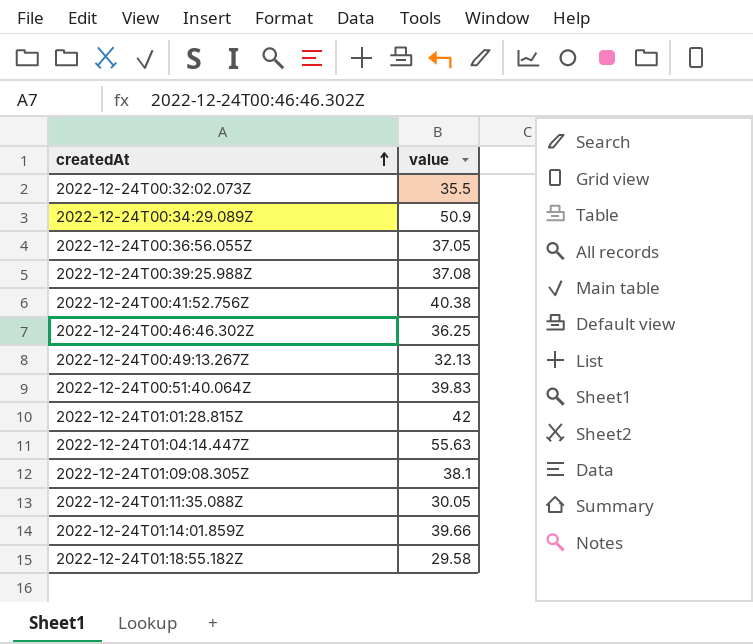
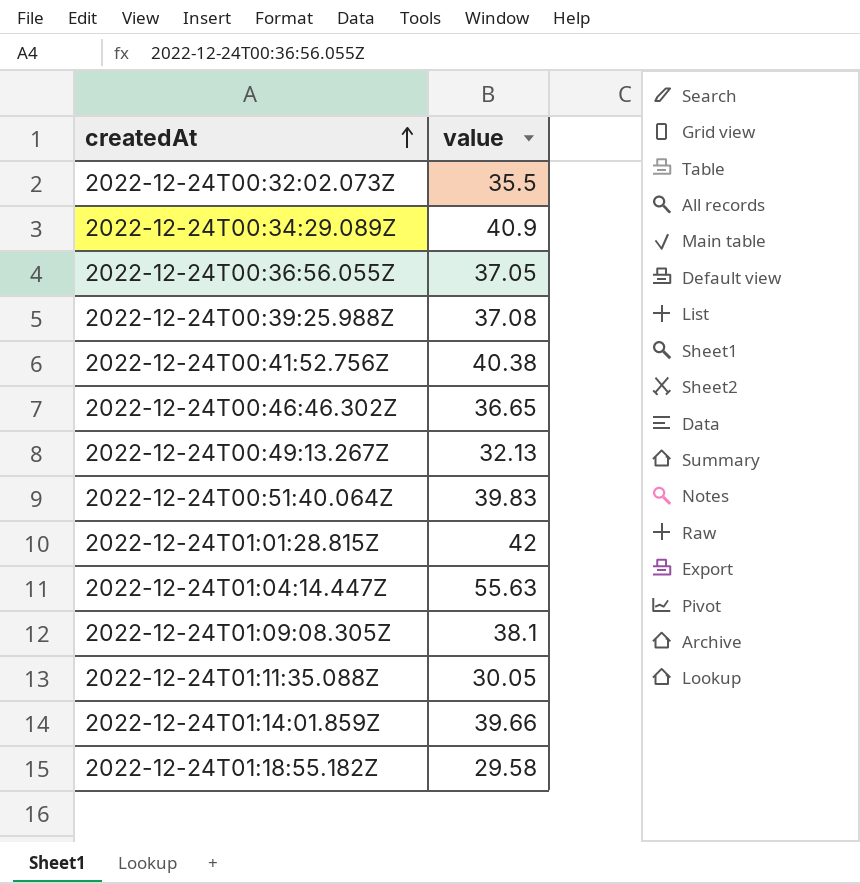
2022-12-24T00:34:29.089Z | value: 50.9 -> 40.9
2022-12-24T00:46:46.302Z | value: 36.25 -> 36.65

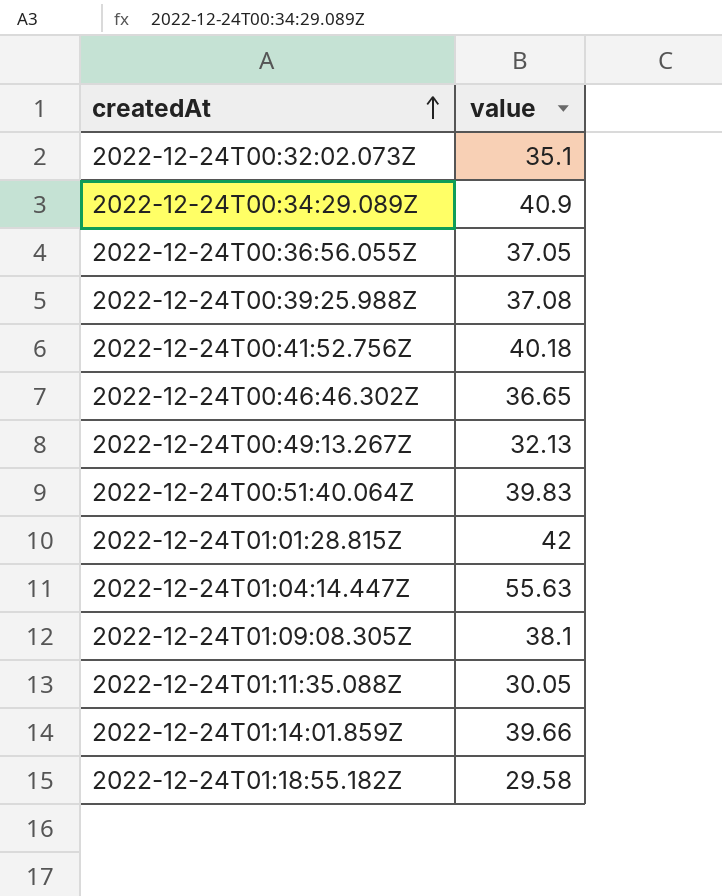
2022-12-24T00:32:02.073Z | value: 35.5 -> 35.1
2022-12-24T00:41:52.756Z | value: 40.38 -> 40.18

